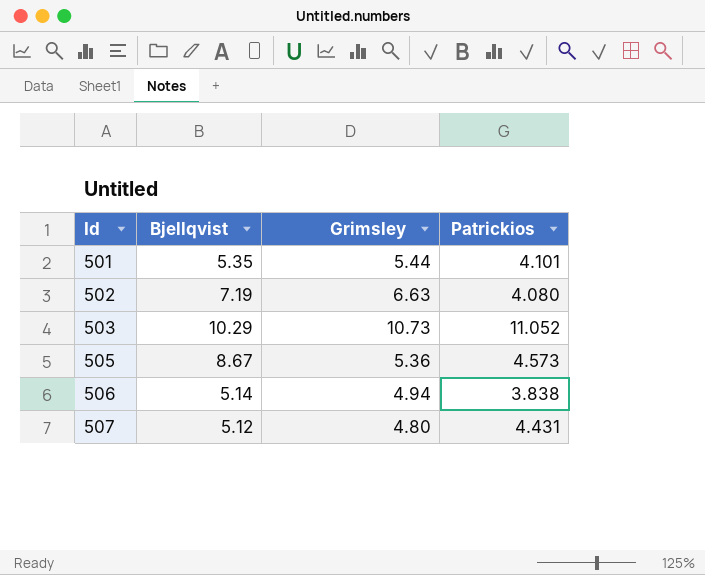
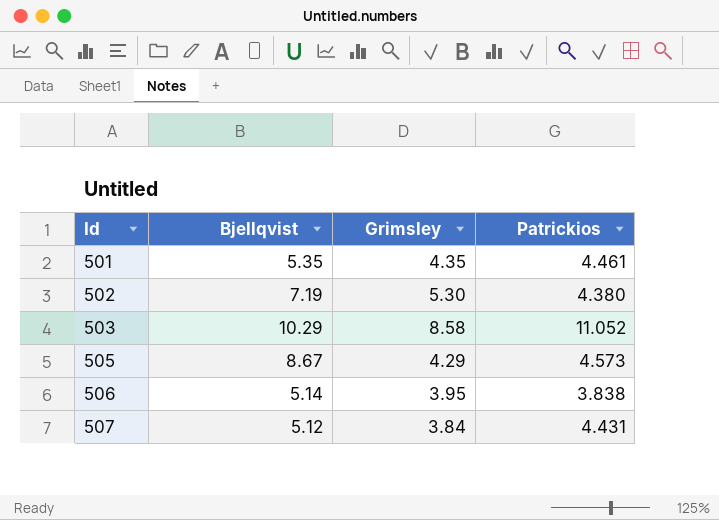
501 | Grimsley: 5.44 -> 4.35
501 | Patrickios: 4.101 -> 4.461
502 | Grimsley: 6.63 -> 5.30
502 | Patrickios: 4.080 -> 4.380
503 | Grimsley: 10.73 -> 8.58
505 | Grimsley: 5.36 -> 4.29
506 | Grimsley: 4.94 -> 3.95
507 | Grimsley: 4.80 -> 3.84

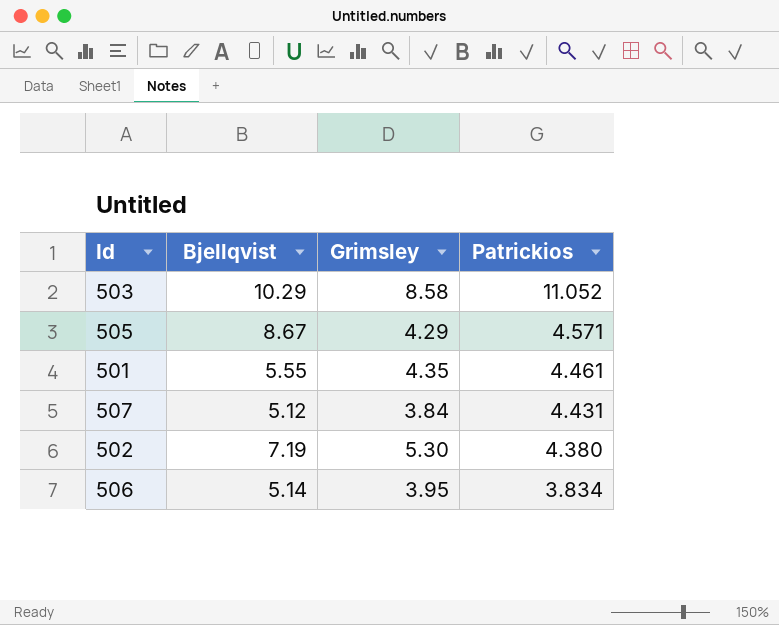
row order: Id ascending -> Patrickios descending
505 | Patrickios: 4.573 -> 4.571
501 | Bjellqvist: 5.35 -> 5.55
506 | Patrickios: 3.838 -> 3.834

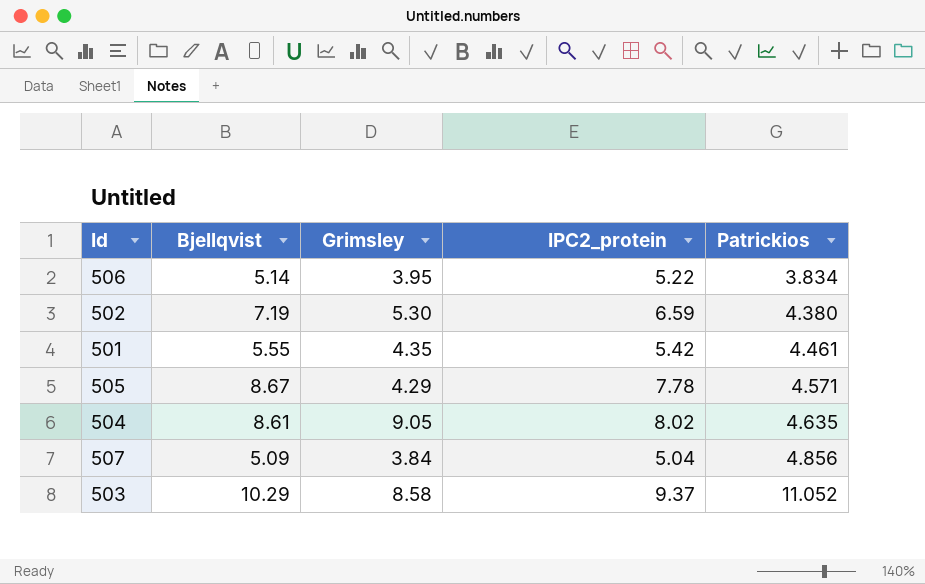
row order: Patrickios descending -> Patrickios ascending
column IPC2_protein | position: none -> 4
row 504: none -> 8.61 | 9.05 | 8.02 | 4.635
507 | Bjellqvist: 5.12 -> 5.09
507 | Patrickios: 4.431 -> 4.856

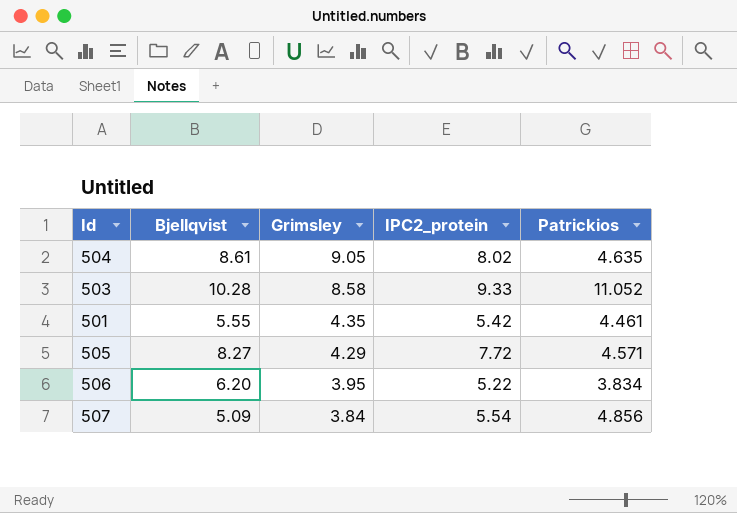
row order: Patrickios ascending -> Grimsley descending
row 502: 7.19 | 5.30 | 6.59 | 4.380 -> none
503 | Bjellqvist: 10.29 -> 10.28
503 | IPC2_protein: 9.37 -> 9.33
505 | Bjellqvist: 8.67 -> 8.27
505 | IPC2_protein: 7.78 -> 7.72
506 | Bjellqvist: 5.14 -> 6.20
507 | IPC2_protein: 5.04 -> 5.54

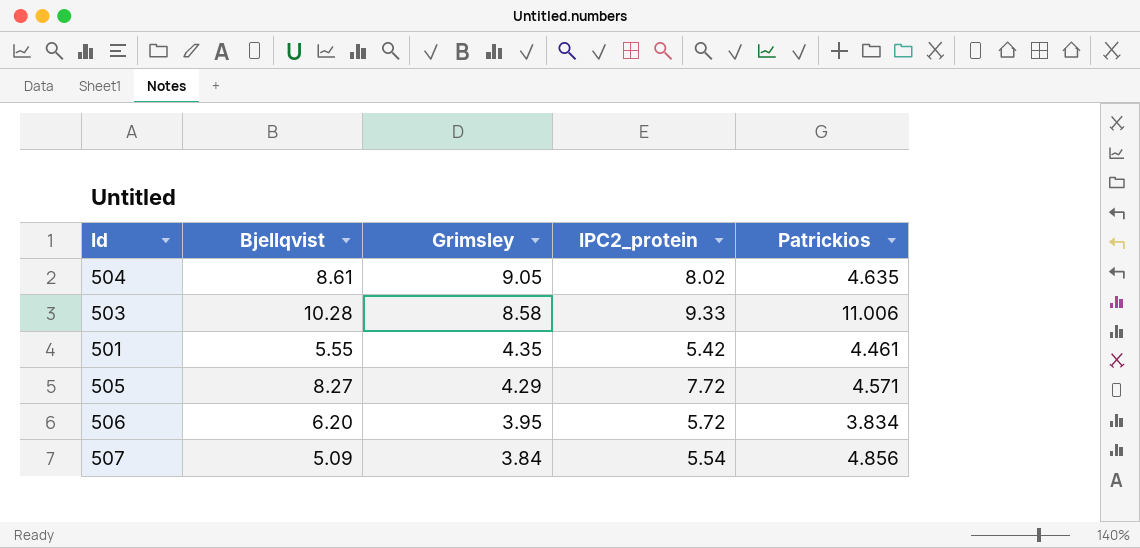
503 | Patrickios: 11.052 -> 11.006
506 | IPC2_protein: 5.22 -> 5.72

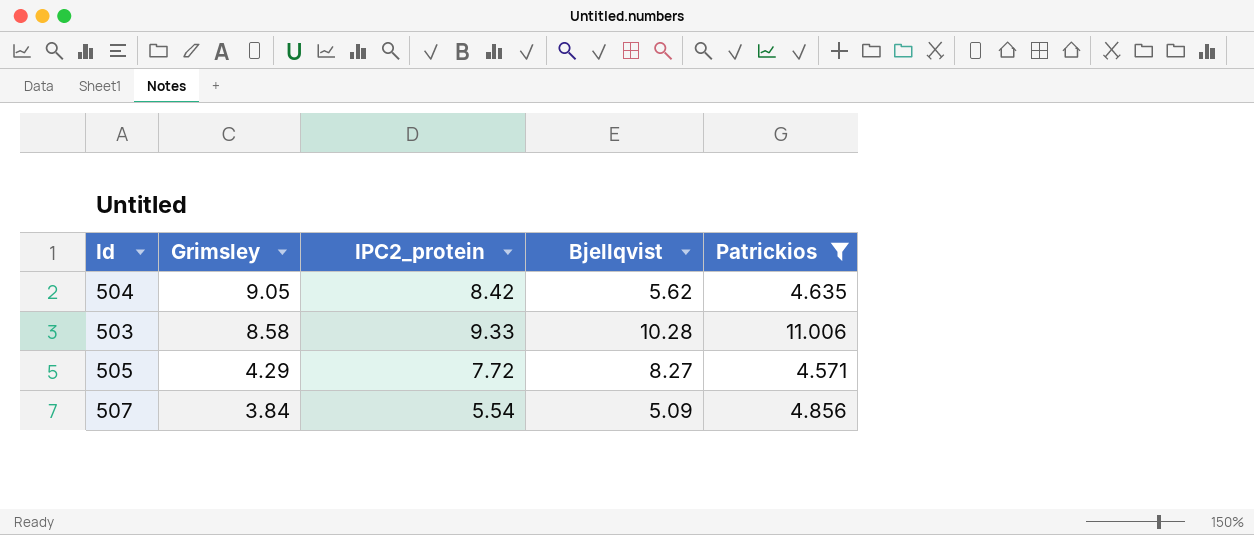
filter: none -> Patrickios >= 4.571
column Bjellqvist | position: 2 -> 4
504 | IPC2_protein: 8.02 -> 8.42
504 | Bjellqvist: 8.61 -> 5.62

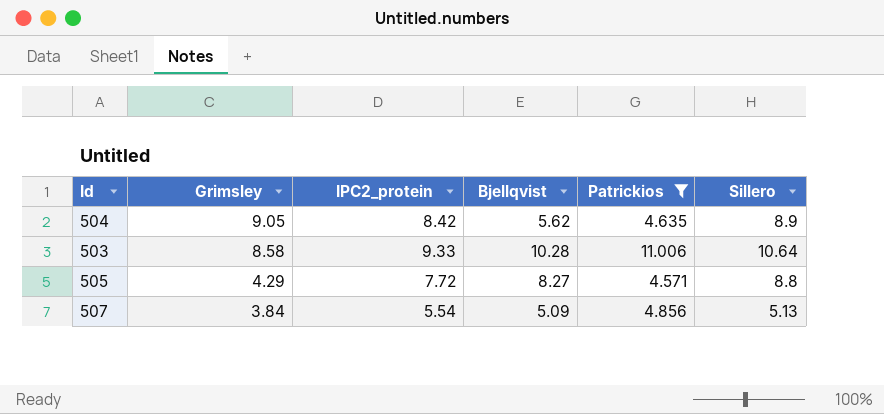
column Sillero | position: none -> 6

